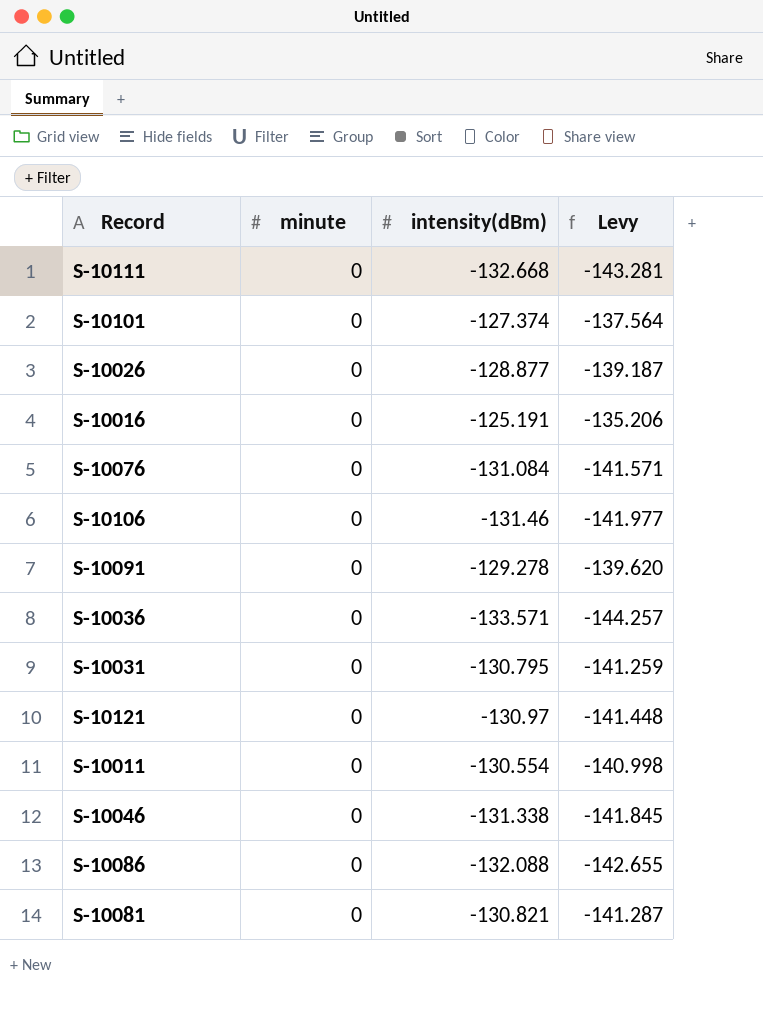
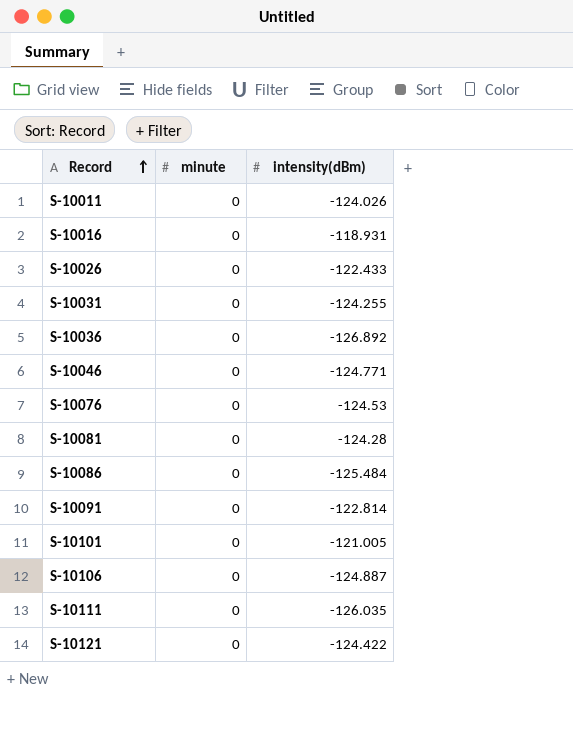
row order: none -> Record ascending
column Levy | formula: [intensity(dBm)] * 1.08 -> none
S-10011 | intensity(dBm): -130.554 -> -124.026
S-10016 | intensity(dBm): -125.191 -> -118.931
S-10026 | intensity(dBm): -128.877 -> -122.433
S-10031 | intensity(dBm): -130.795 -> -124.255
S-10036 | intensity(dBm): -133.571 -> -126.892
S-10046 | intensity(dBm): -131.338 -> -124.771
S-10076 | intensity(dBm): -131.084 -> -124.53
S-10081 | intensity(dBm): -130.821 -> -124.28
S-10086 | intensity(dBm): -132.088 -> -125.484
S-10091 | intensity(dBm): -129.278 -> -122.814
S-10101 | intensity(dBm): -127.374 -> -121.005
S-10106 | intensity(dBm): -131.46 -> -124.887
S-10111 | intensity(dBm): -132.668 -> -126.035
S-10121 | intensity(dBm): -130.97 -> -124.422

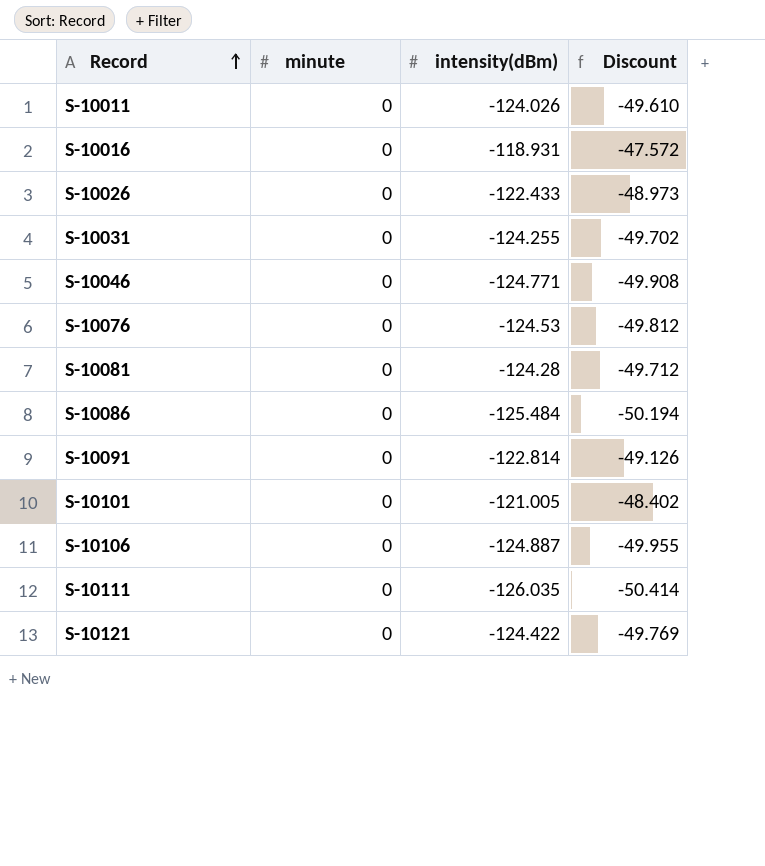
column Discount | formula: none -> [intensity(dBm)] * 0.4
row S-10036: 0 | -126.892 -> none

